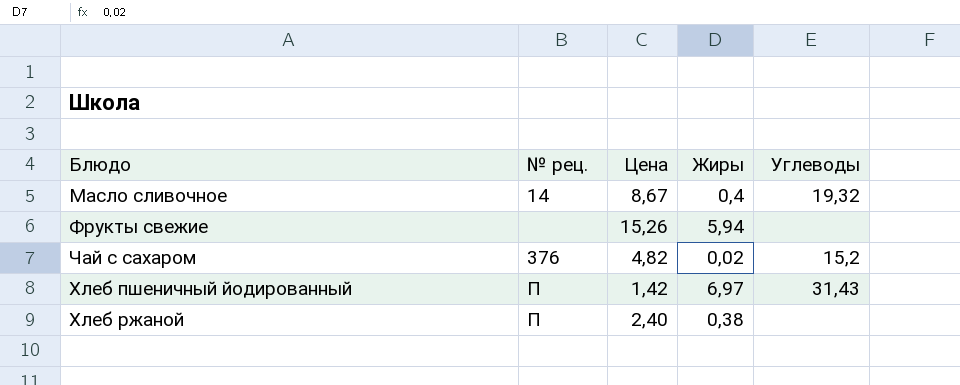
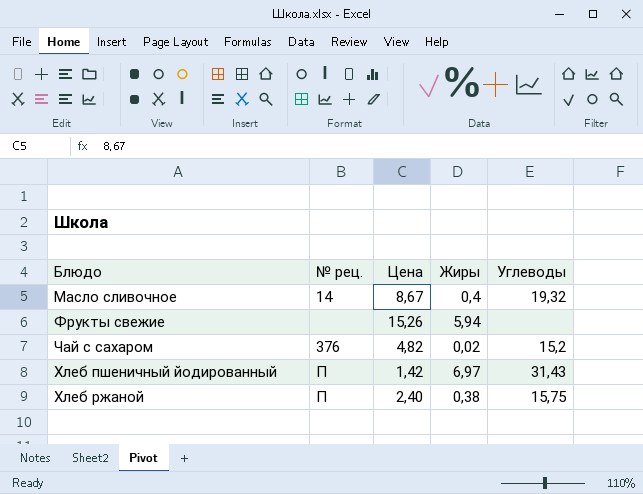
Хлеб ржаной | Углеводы: none -> 15,75

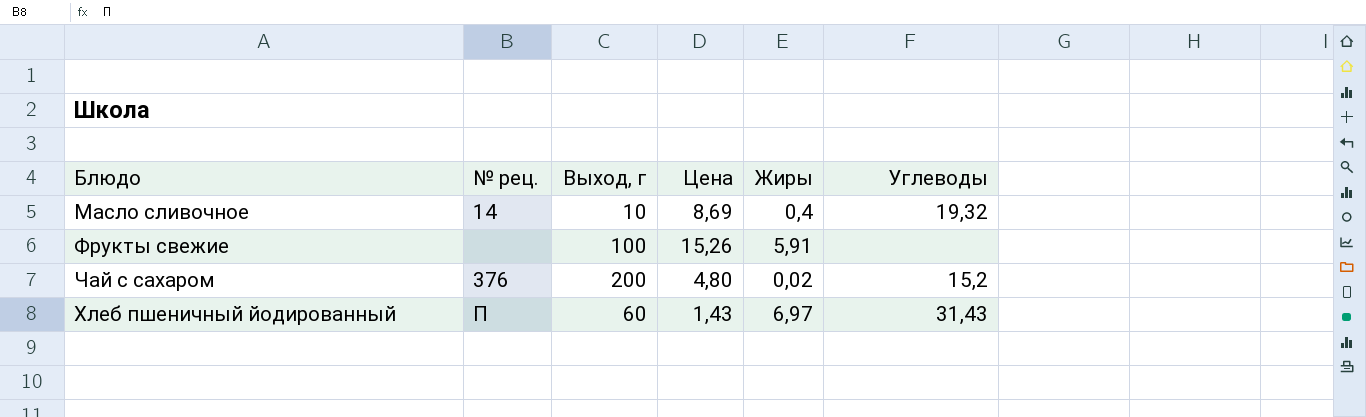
column Выход, г | position: none -> 3
row Хлеб ржаной: П | 2,40 | 0,38 | 15,75 -> none
Масло сливочное | Цена: 8,67 -> 8,69
Фрукты свежие | Жиры: 5,94 -> 5,91
Чай с сахаром | Цена: 4,82 -> 4,80
Хлеб пшеничный йодированный | Цена: 1,42 -> 1,43

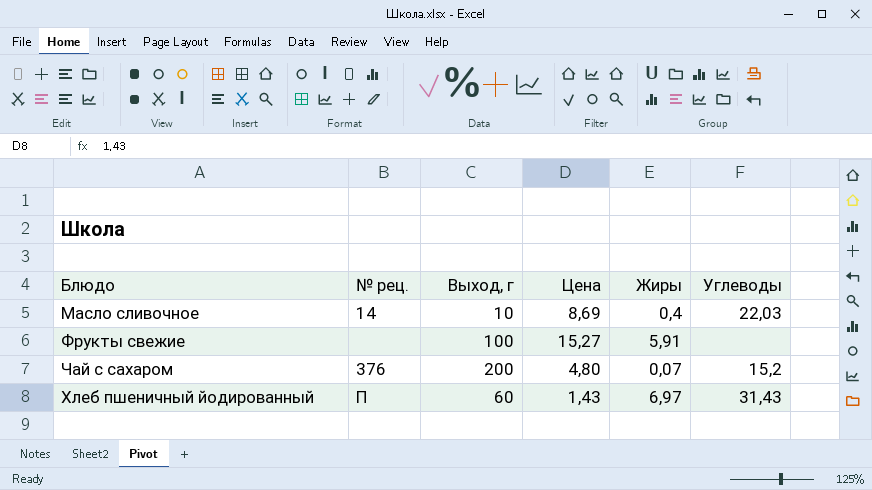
Масло сливочное | Углеводы: 19,32 -> 22,03
Фрукты свежие | Цена: 15,26 -> 15,27
Чай с сахаром | Жиры: 0,02 -> 0,07

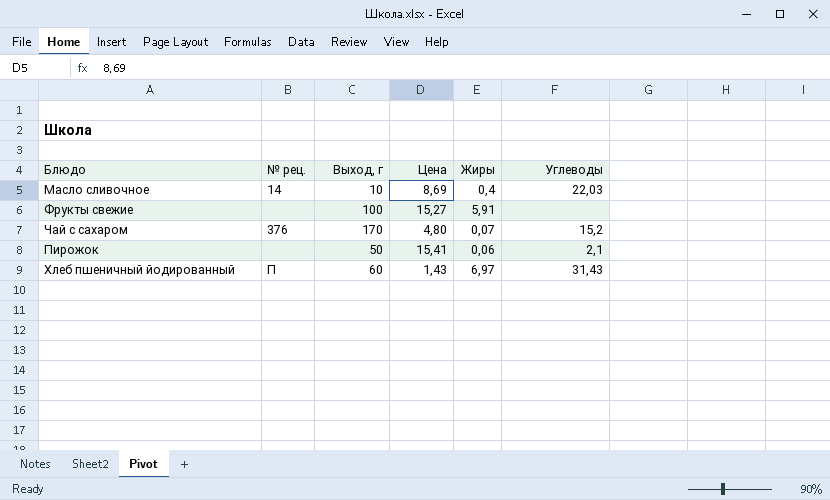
Чай с сахаром | Выход, г: 200 -> 170
row Пирожок: none -> none | 50 | 15,41 | 0,06 | 2,1

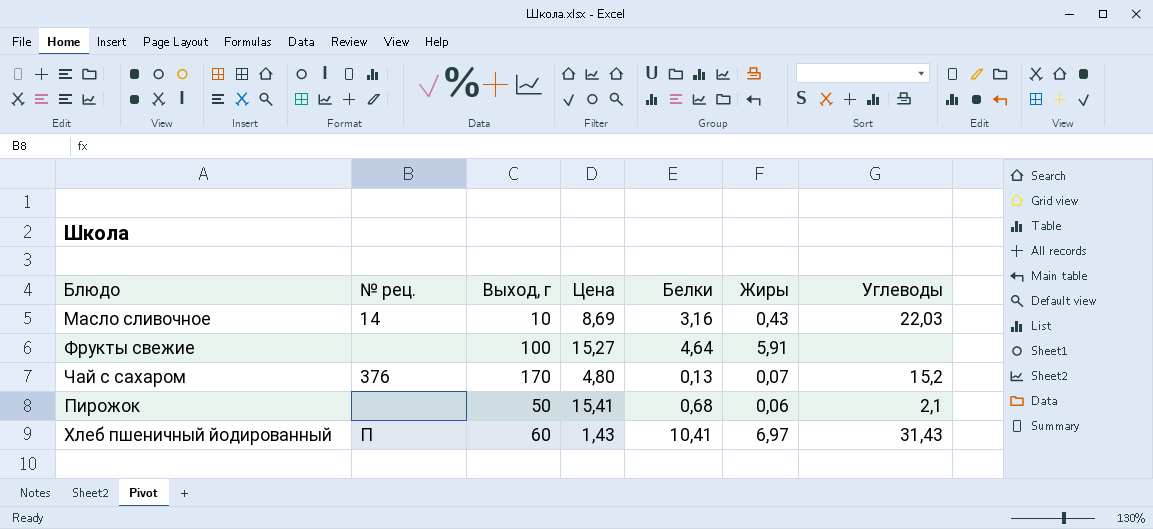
column Белки | position: none -> 5
Масло сливочное | Жиры: 0,4 -> 0,43

